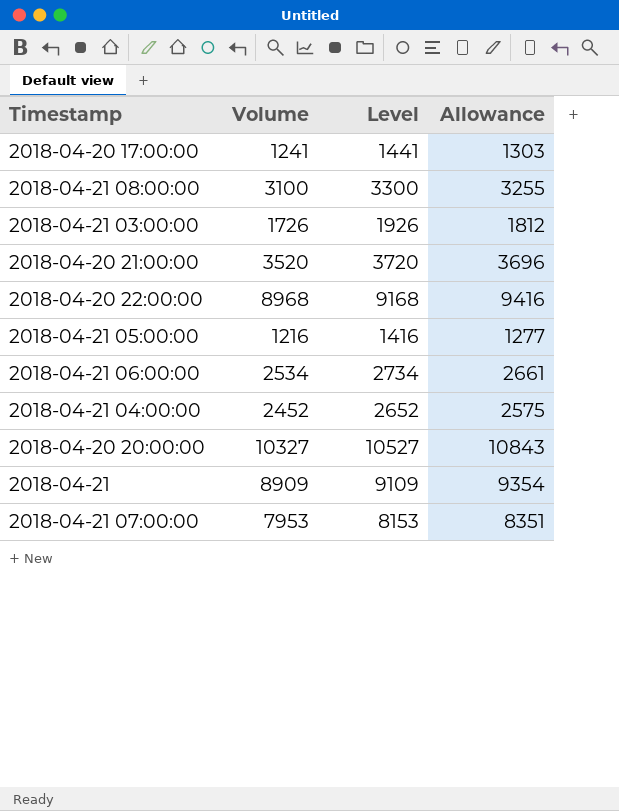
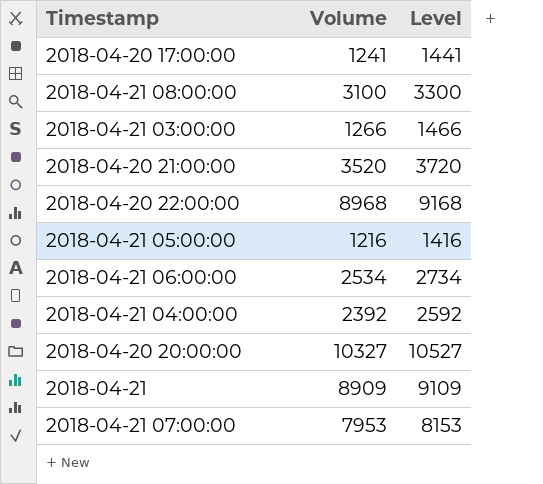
column Allowance | formula: [Volume] * 1.05 -> none
2018-04-21 03:00:00 | Volume: 1726 -> 1266
2018-04-21 03:00:00 | Level: 1926 -> 1466
2018-04-21 04:00:00 | Volume: 2452 -> 2392
2018-04-21 04:00:00 | Level: 2652 -> 2592

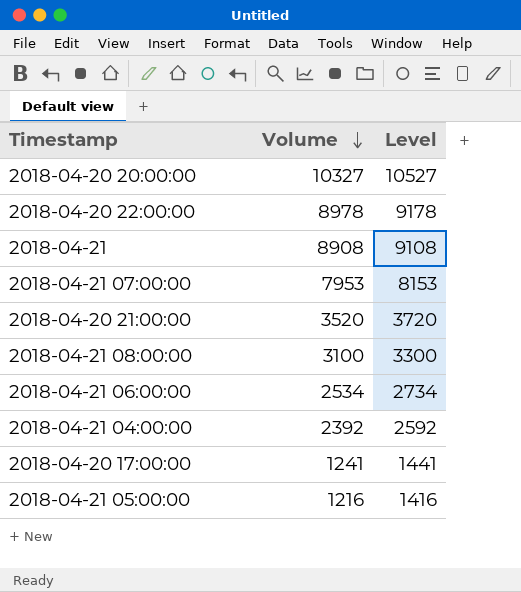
row order: none -> Volume descending
row 2018-04-21 03:00:00: 1266 | 1466 -> none
2018-04-20 22:00:00 | Volume: 8968 -> 8978
2018-04-20 22:00:00 | Level: 9168 -> 9178
2018-04-21 | Volume: 8909 -> 8908
2018-04-21 | Level: 9109 -> 9108

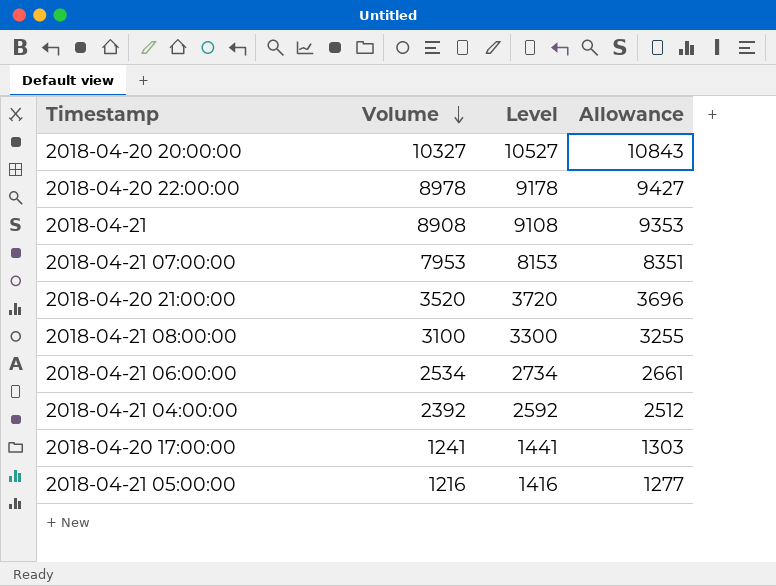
column Allowance | formula: none -> [Volume] * 1.05

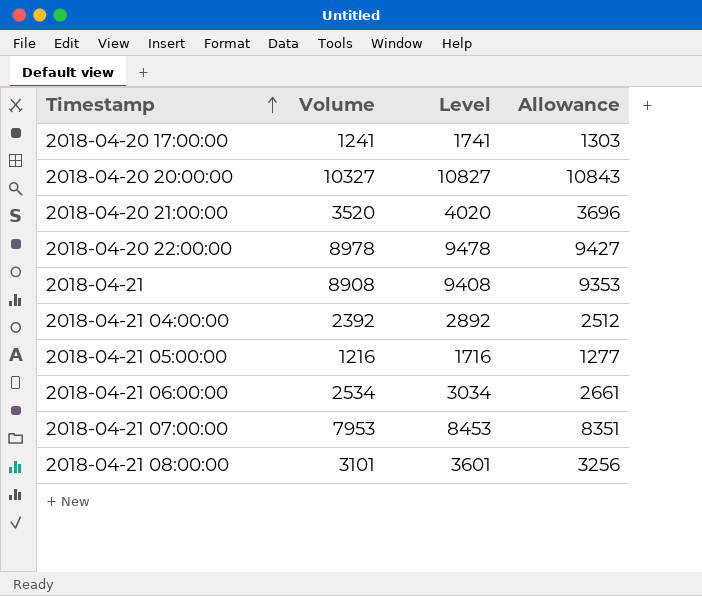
row order: Volume descending -> Timestamp ascending
column Level | formula: [Volume] + 200 -> [Volume] + 500
2018-04-21 08:00:00 | Volume: 3100 -> 3101
2018-04-21 08:00:00 | Allowance: 3255 -> 3256

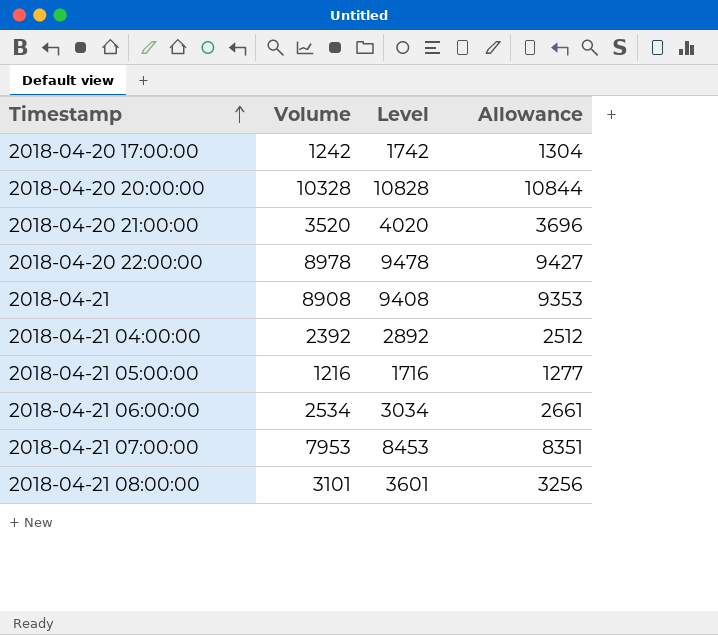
2018-04-20 17:00:00 | Volume: 1241 -> 1242
2018-04-20 17:00:00 | Level: 1741 -> 1742
2018-04-20 17:00:00 | Allowance: 1303 -> 1304
2018-04-20 20:00:00 | Volume: 10327 -> 10328
2018-04-20 20:00:00 | Level: 10827 -> 10828
2018-04-20 20:00:00 | Allowance: 10843 -> 10844

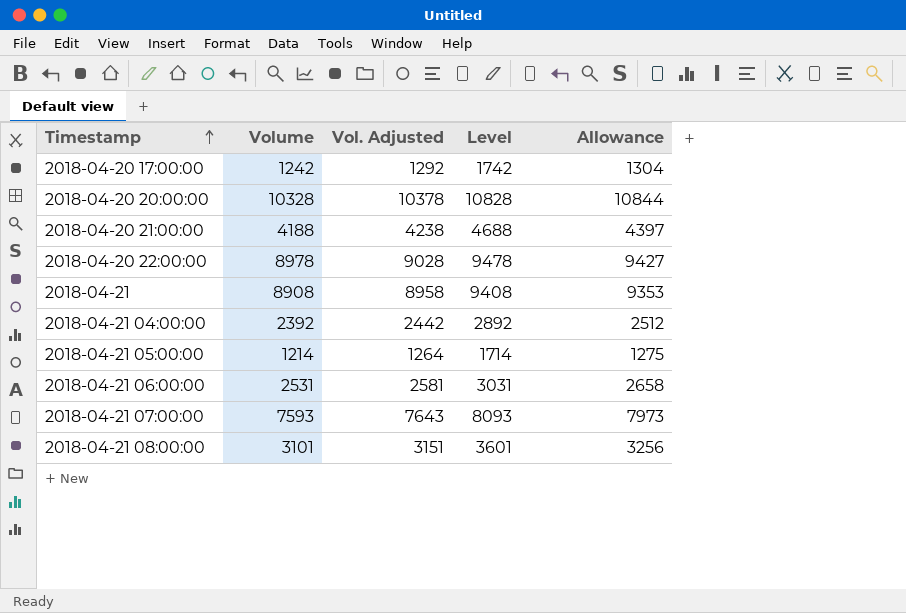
column Vol. Adjusted | formula: none -> [Volume] + 50
2018-04-20 21:00:00 | Volume: 3520 -> 4188
2018-04-20 21:00:00 | Level: 4020 -> 4688
2018-04-20 21:00:00 | Allowance: 3696 -> 4397
2018-04-21 05:00:00 | Volume: 1216 -> 1214
2018-04-21 05:00:00 | Level: 1716 -> 1714
2018-04-21 05:00:00 | Allowance: 1277 -> 1275
2018-04-21 06:00:00 | Volume: 2534 -> 2531
2018-04-21 06:00:00 | Level: 3034 -> 3031
2018-04-21 06:00:00 | Allowance: 2661 -> 2658
2018-04-21 07:00:00 | Volume: 7953 -> 7593
2018-04-21 07:00:00 | Level: 8453 -> 8093
2018-04-21 07:00:00 | Allowance: 8351 -> 7973

